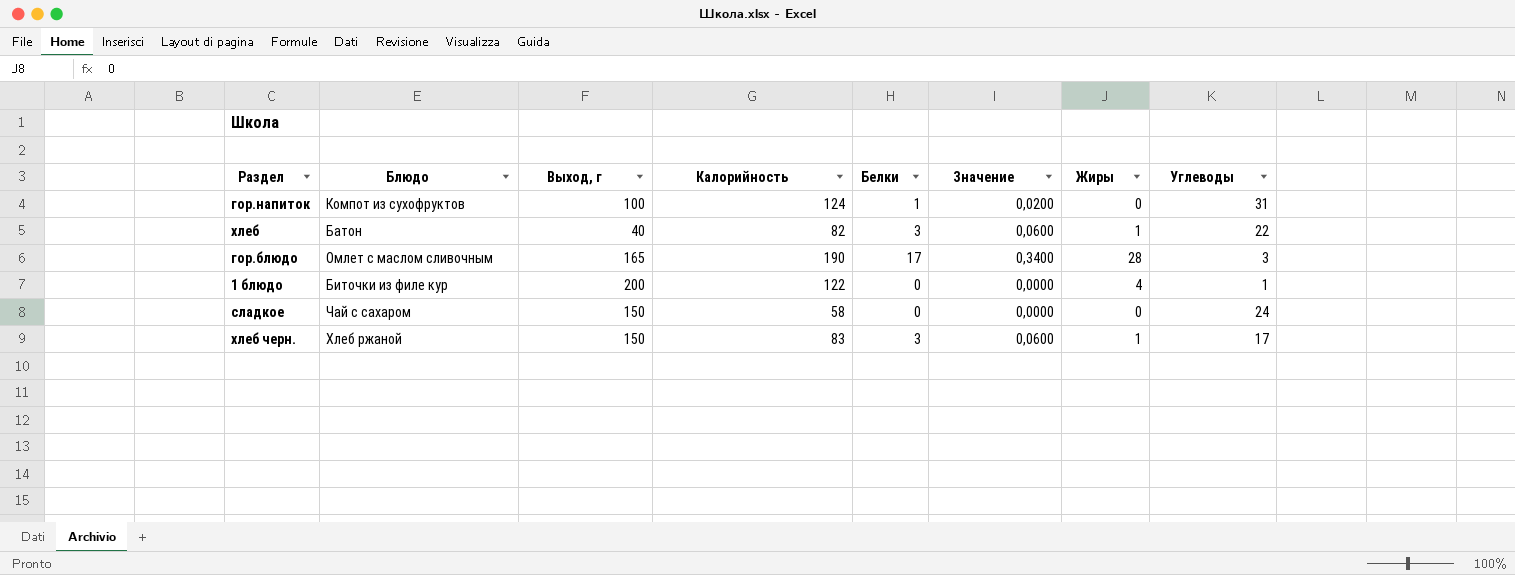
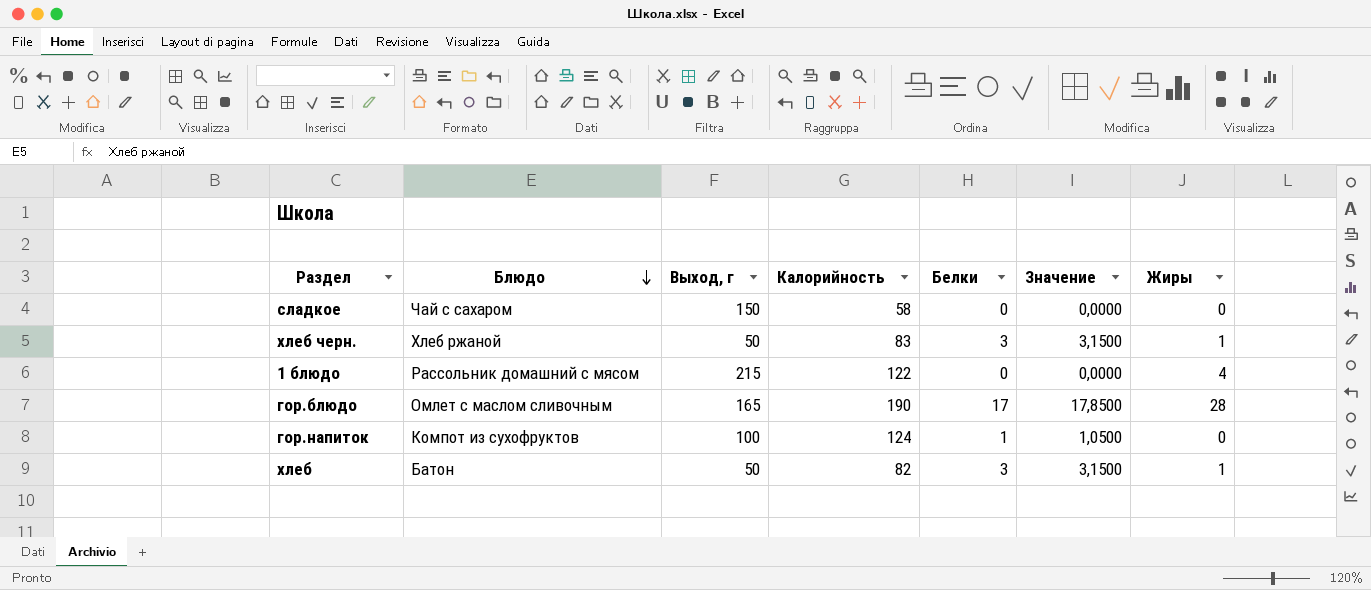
row order: none -> Блюдо descending
column Углеводы | position: 8 -> none
column Значение | formula: [Белки] * 0,02 -> [Белки] * 1,05
хлеб черн. | Выход, г: 150 -> 50
1 блюдо | Блюдо: Биточки из филе кур -> Рассольник домашний с мясом
1 блюдо | Выход, г: 200 -> 215
хлеб | Выход, г: 40 -> 50

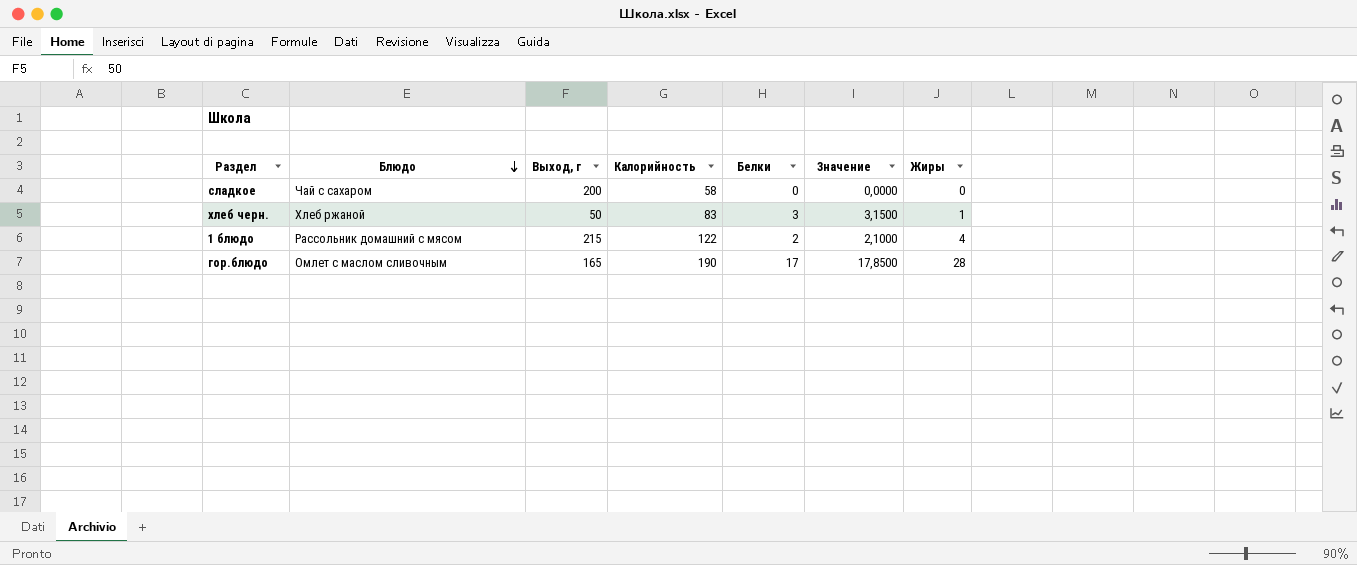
row гор.напиток: Компот из сухофруктов | 100 | 124 | 1 | 1,0500 | 0 -> none
row хлеб: Батон | 50 | 82 | 3 | 3,1500 | 1 -> none
сладкое | Выход, г: 150 -> 200
1 блюдо | Белки: 0 -> 2
1 блюдо | Значение: 0,0000 -> 2,1000

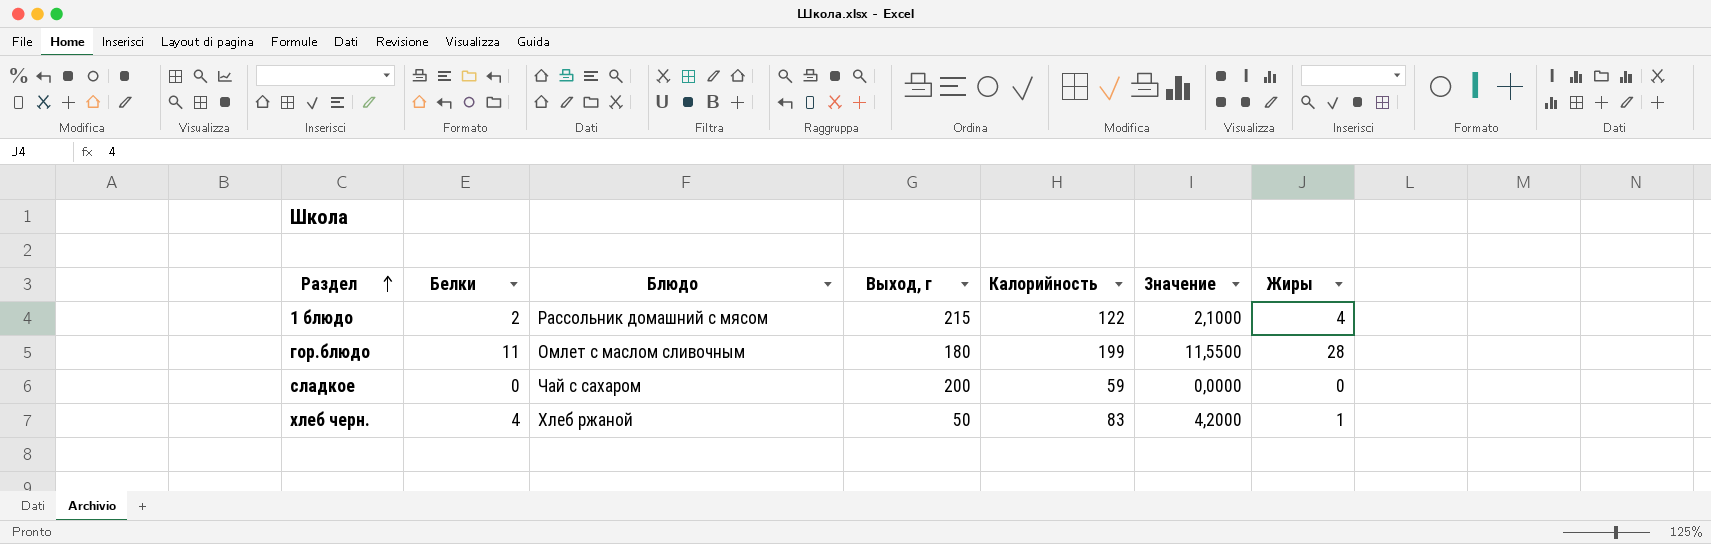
row order: Блюдо descending -> Раздел ascending
column Белки | position: 5 -> 2
гор.блюдо | Белки: 17 -> 11
гор.блюдо | Выход, г: 165 -> 180
гор.блюдо | Калорийность: 190 -> 199
гор.блюдо | Значение: 17,8500 -> 11,5500
сладкое | Калорийность: 58 -> 59
хлеб черн. | Белки: 3 -> 4
хлеб черн. | Значение: 3,1500 -> 4,2000

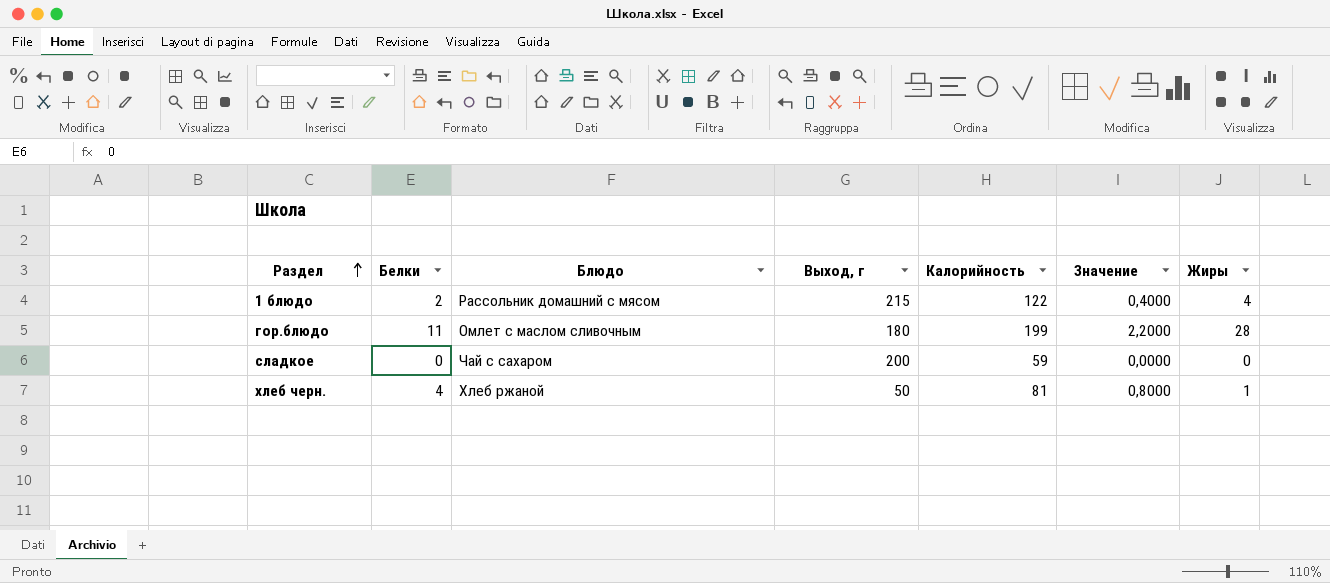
column Значение | formula: [Белки] * 1,05 -> [Белки] * 0,2
хлеб черн. | Калорийность: 83 -> 81

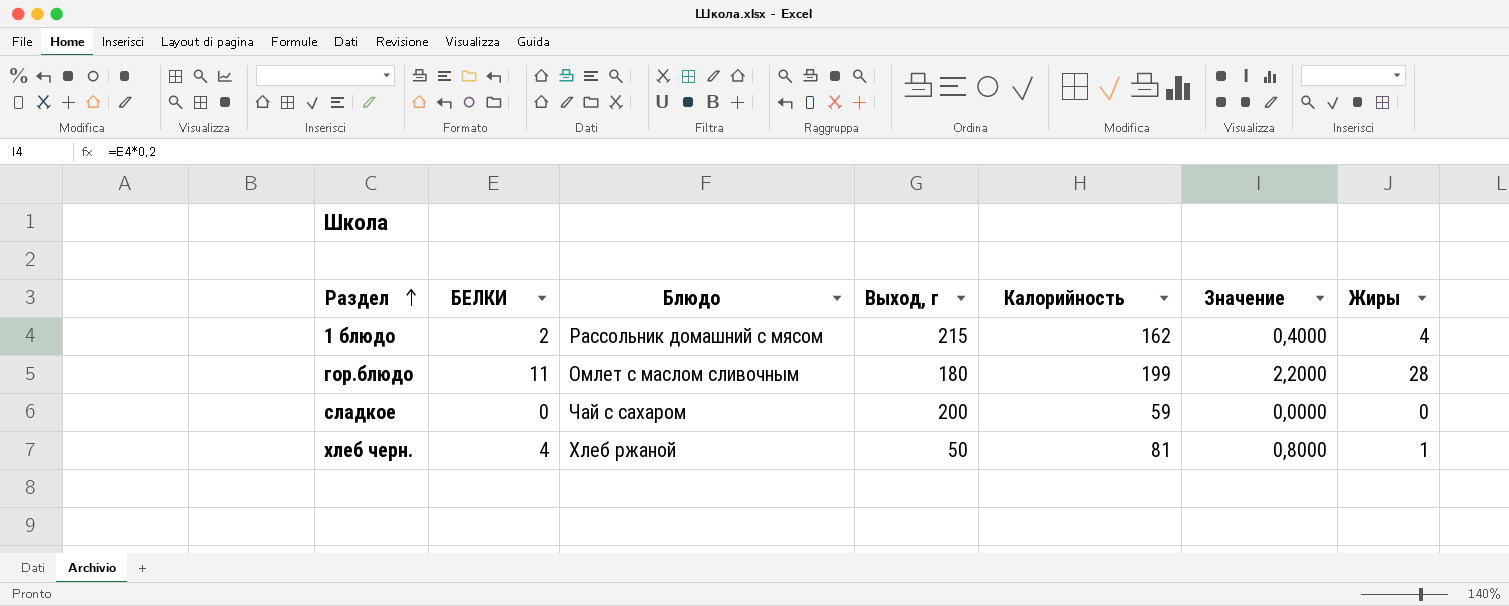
column name: Белки -> БЕЛКИ
1 блюдо | Калорийность: 122 -> 162

